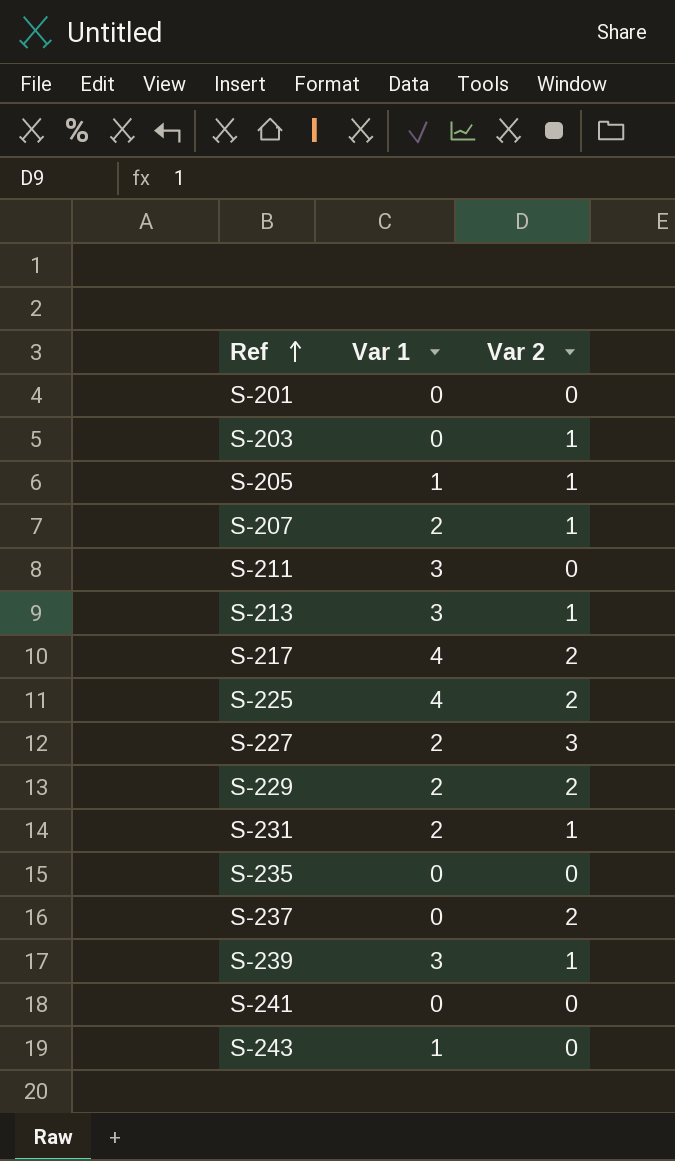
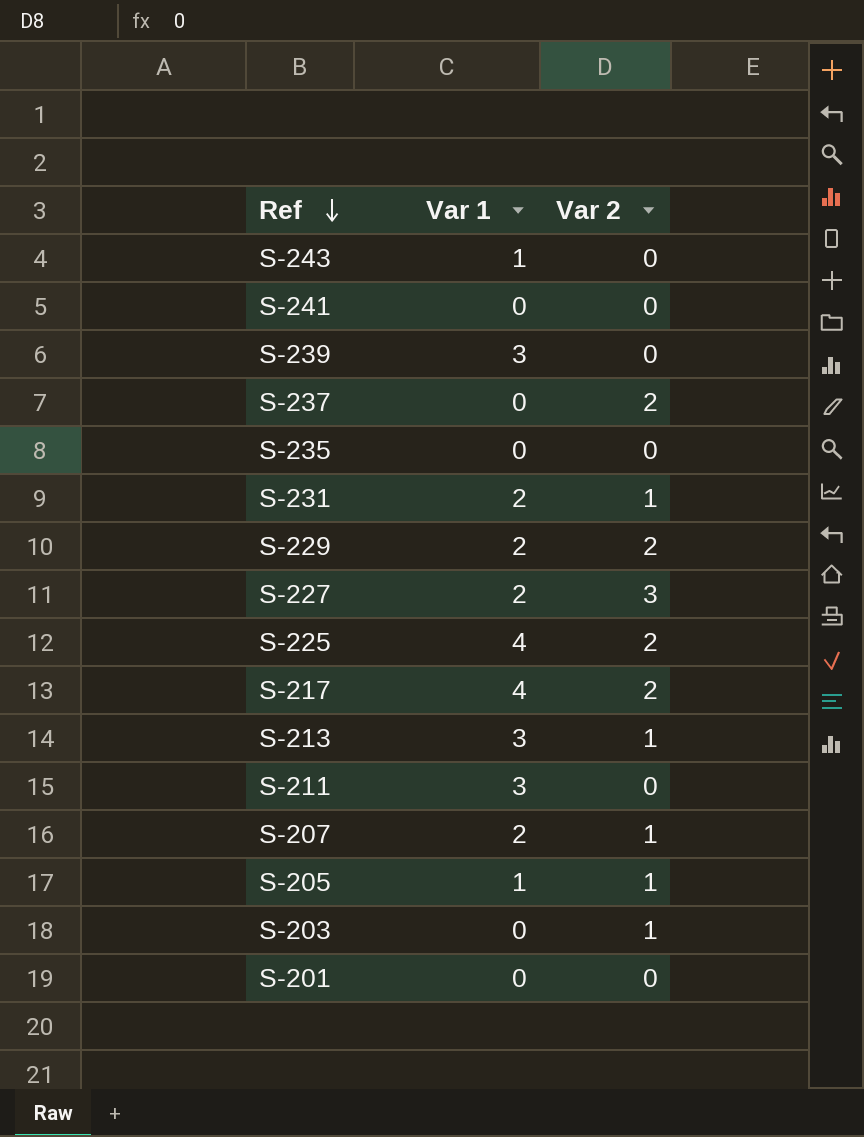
row order: Ref ascending -> Ref descending
S-239 | Var 2: 1 -> 0

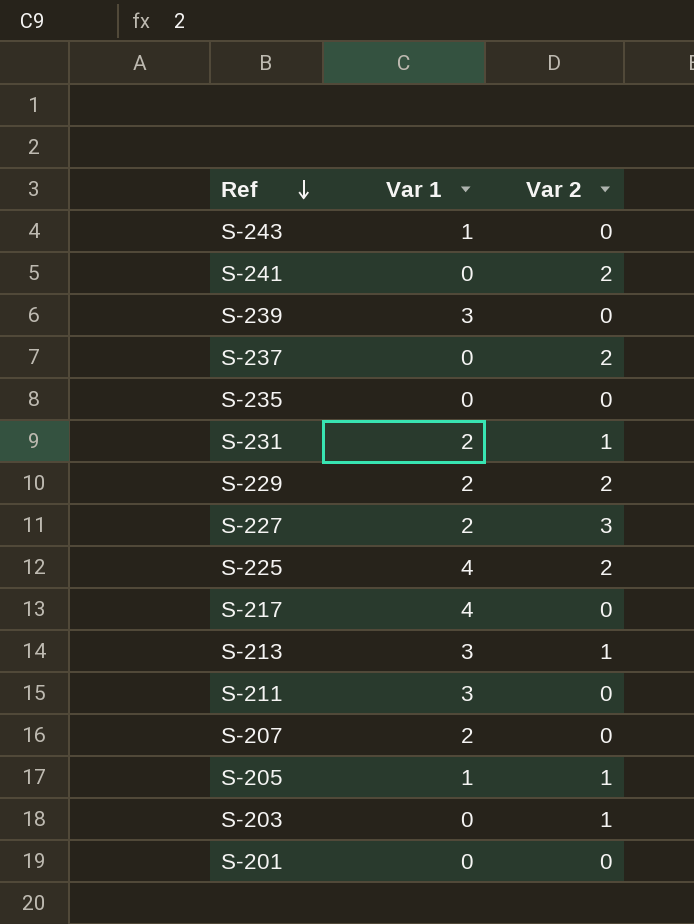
S-241 | Var 2: 0 -> 2
S-217 | Var 2: 2 -> 0
S-207 | Var 2: 1 -> 0

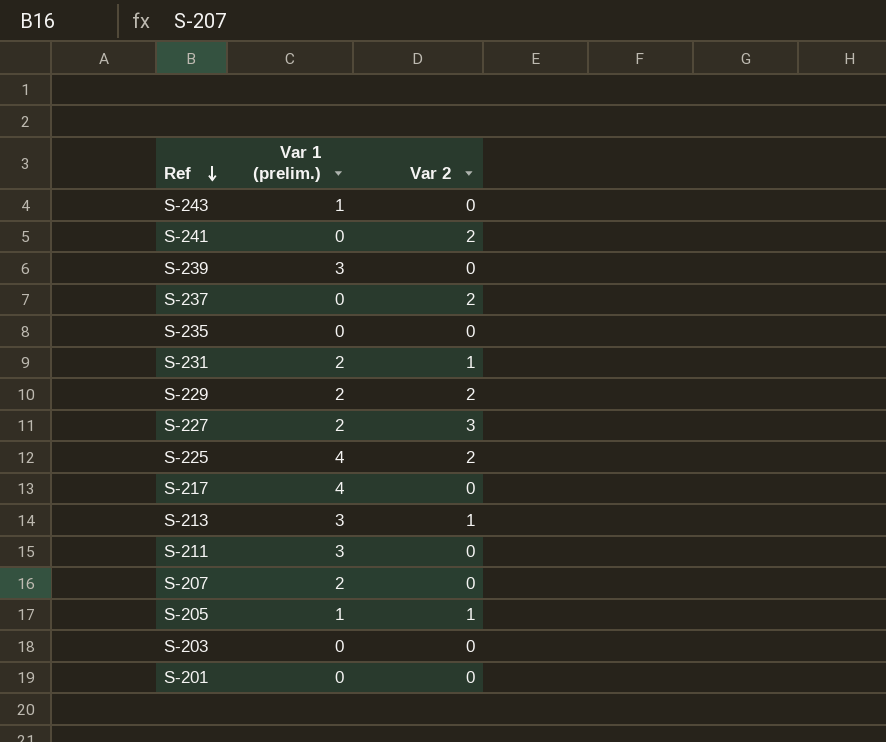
column name: Var 1 -> Var 1 (prelim.)
S-203 | Var 2: 1 -> 0

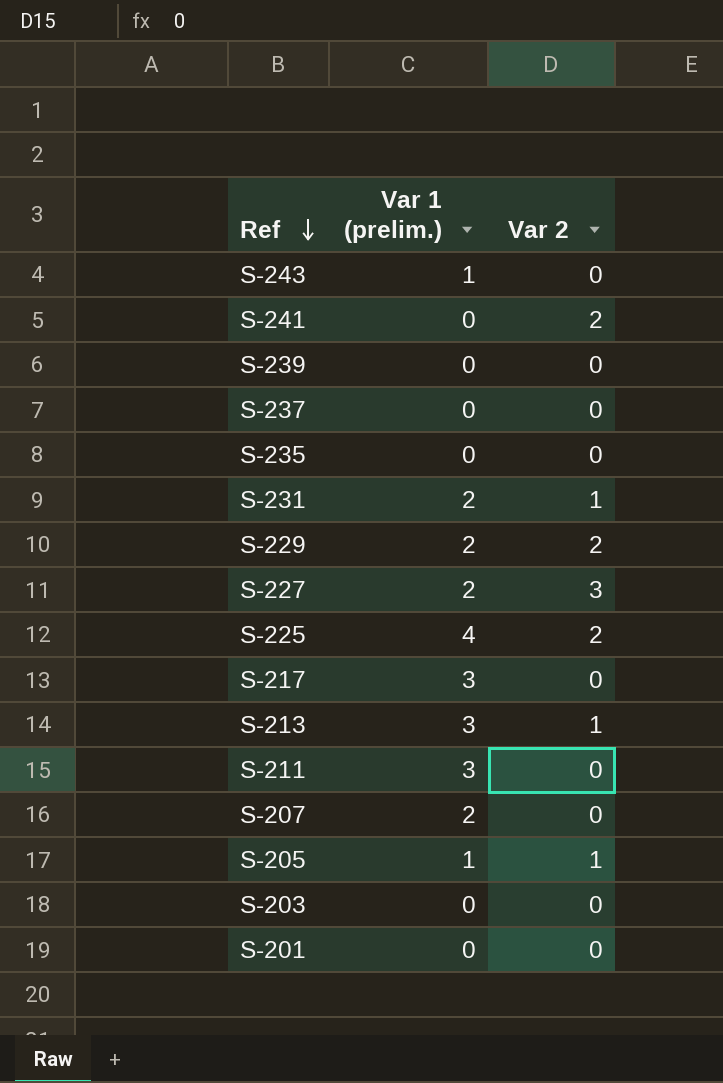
S-239 | Var 1 (prelim.): 3 -> 0
S-237 | Var 2: 2 -> 0
S-217 | Var 1 (prelim.): 4 -> 3

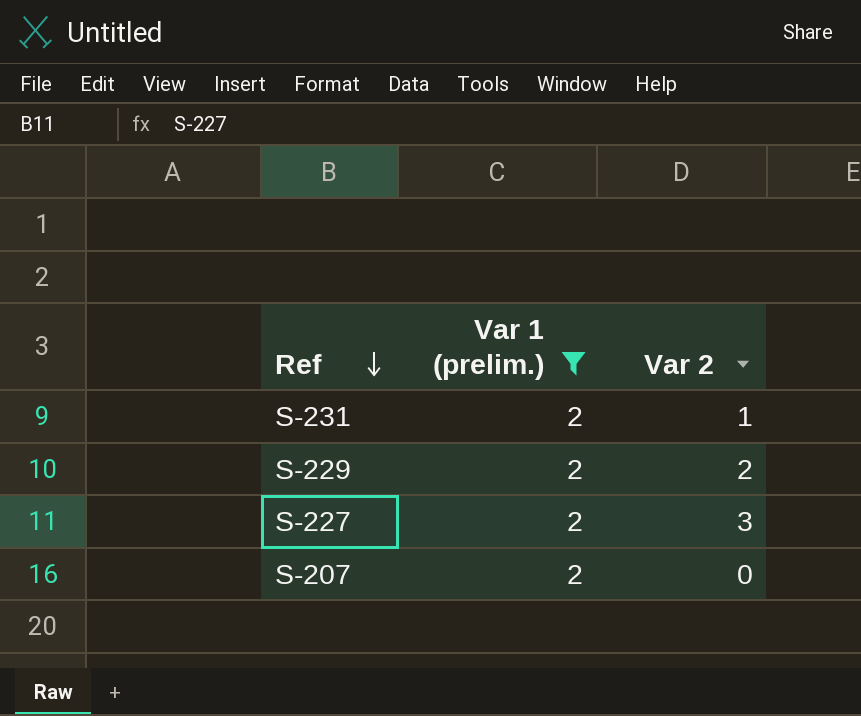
filter: none -> Var 1 (prelim.) = 2

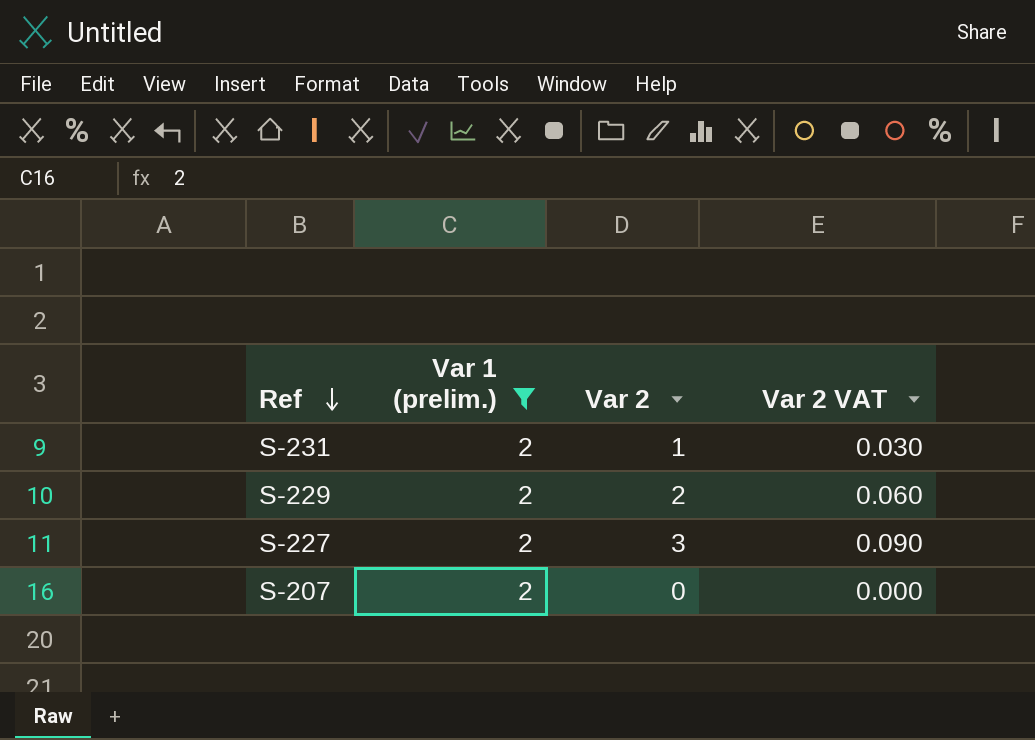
column Var 2 VAT | formula: none -> [Var 2] * 0.03

